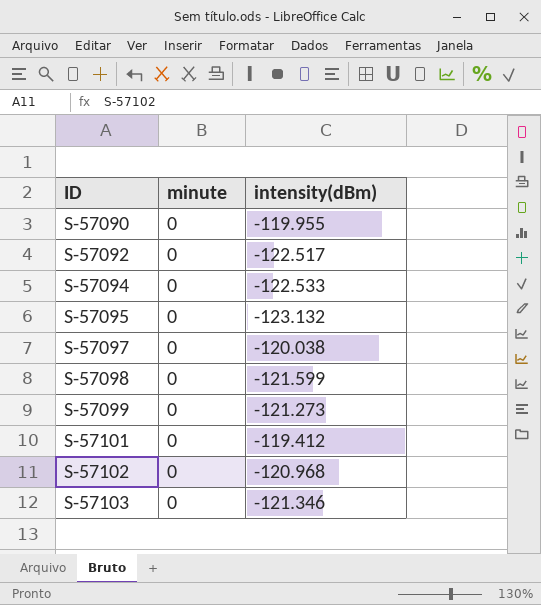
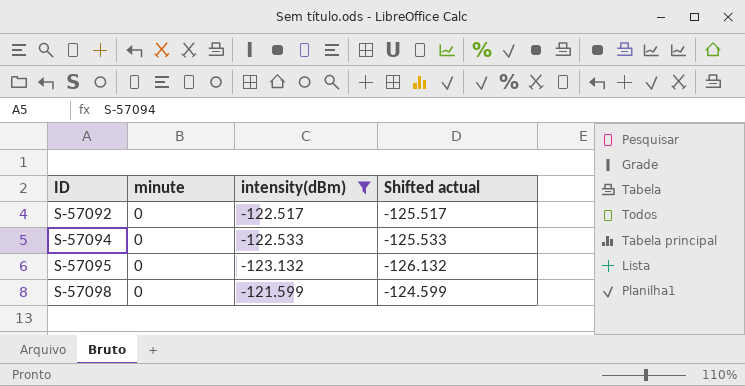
filter: none -> intensity(dBm) <= -121.599
column Shifted actual | formula: none -> [intensity(dBm)] - 3

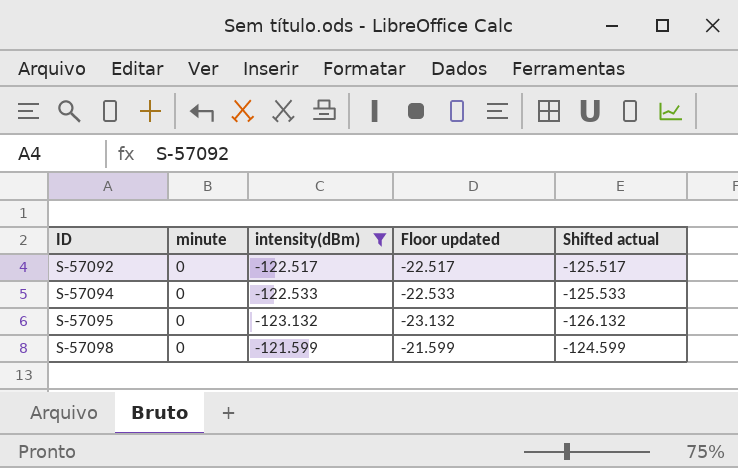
column Floor updated | formula: none -> [intensity(dBm)] + 100

